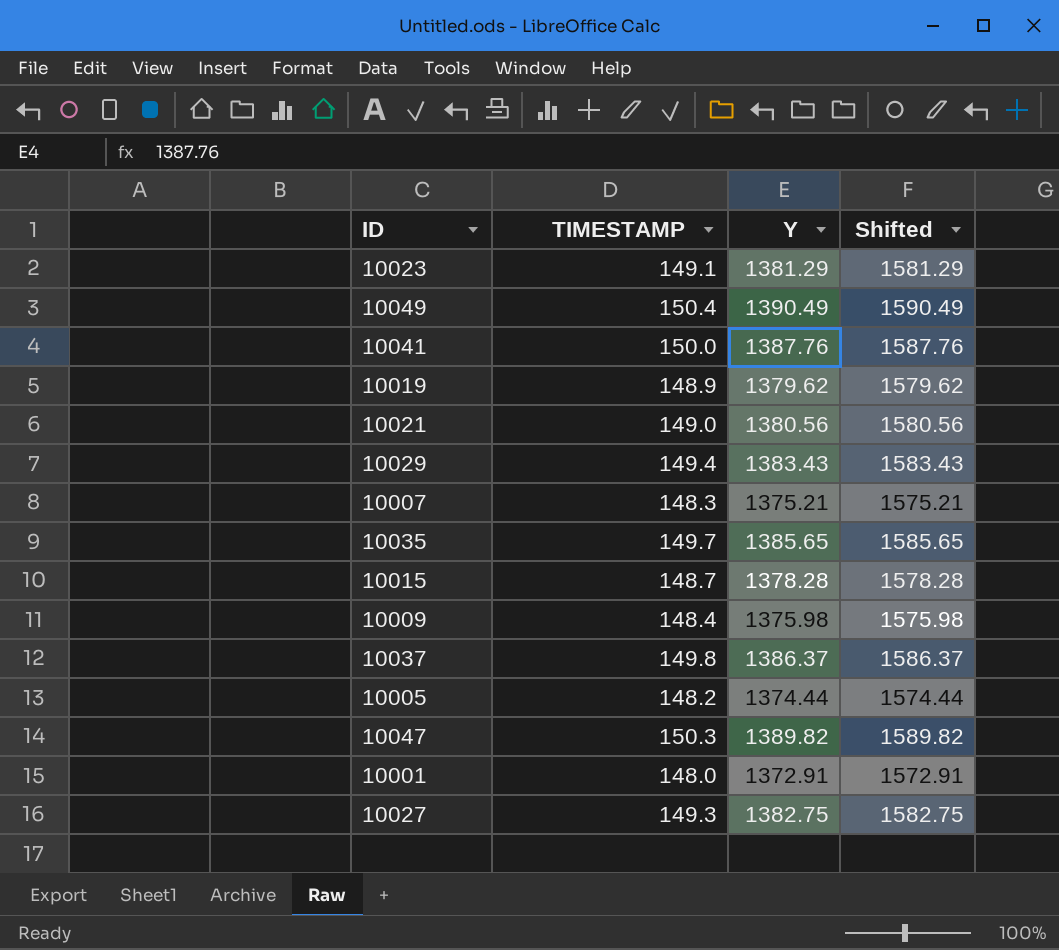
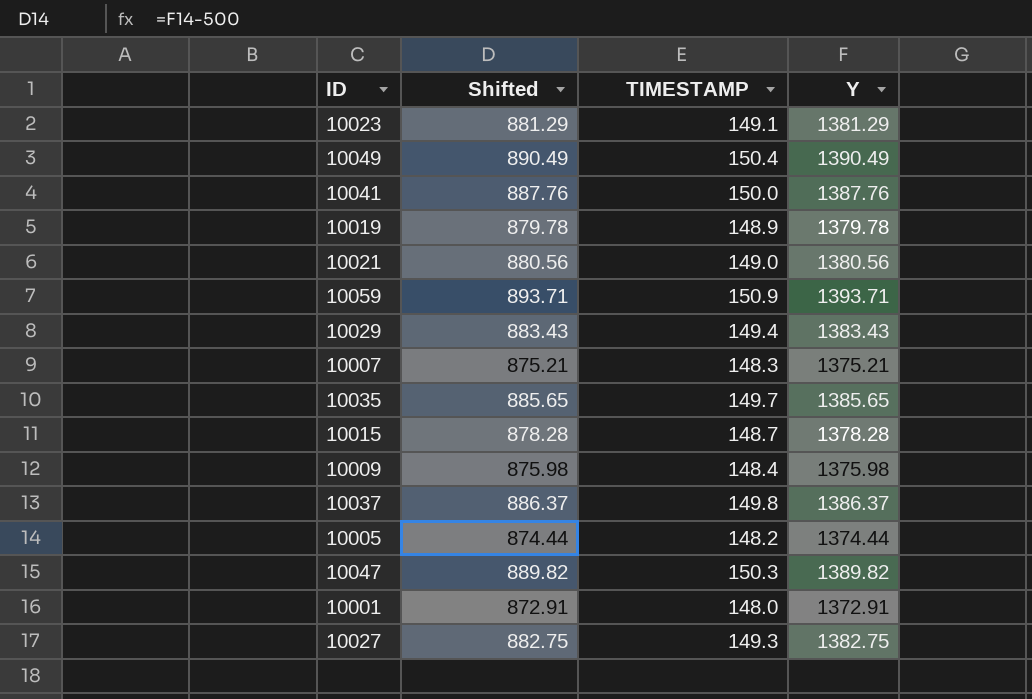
column Shifted | formula: [Y] + 200 -> [Y] - 500
column Shifted | position: 4 -> 2
10019 | Y: 1379.62 -> 1379.78
row 10059: none -> 893.71 | 150.9 | 1393.71

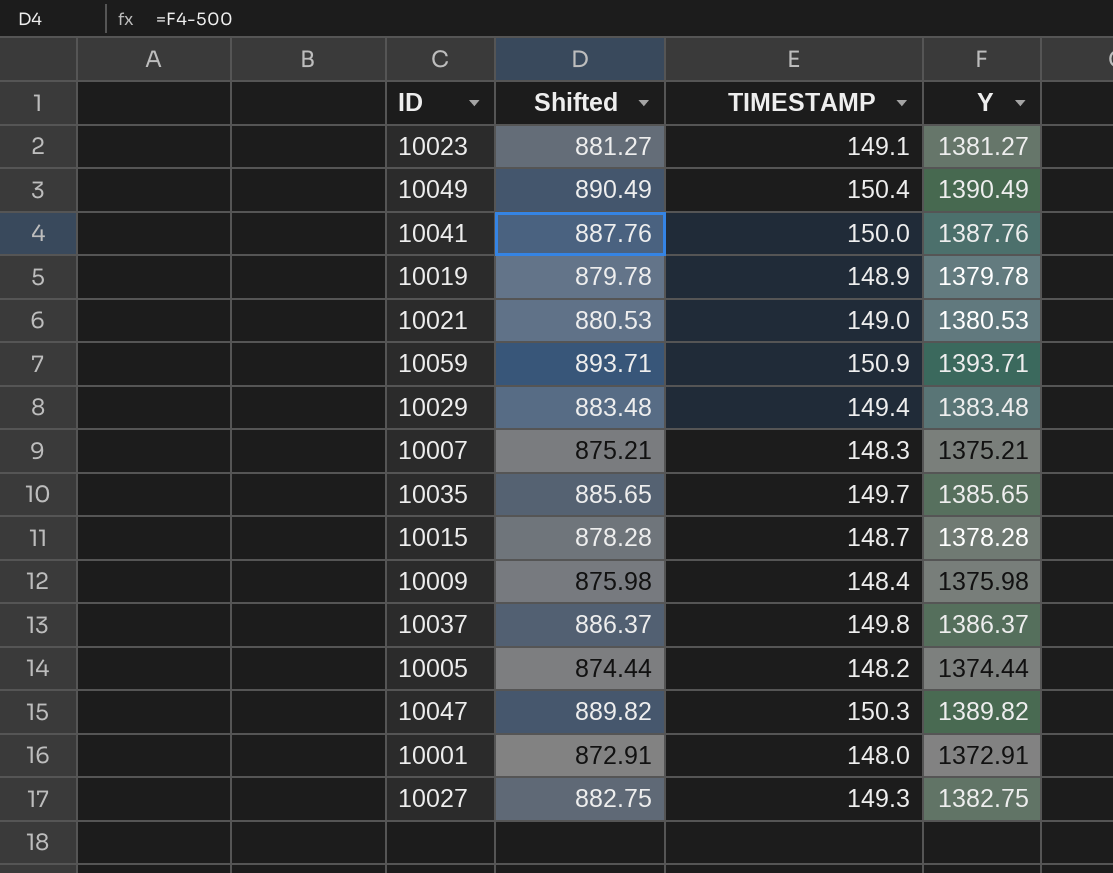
10023 | Shifted: 881.29 -> 881.27
10023 | Y: 1381.29 -> 1381.27
10021 | Shifted: 880.56 -> 880.53
10021 | Y: 1380.56 -> 1380.53
10029 | Shifted: 883.43 -> 883.48
10029 | Y: 1383.43 -> 1383.48

